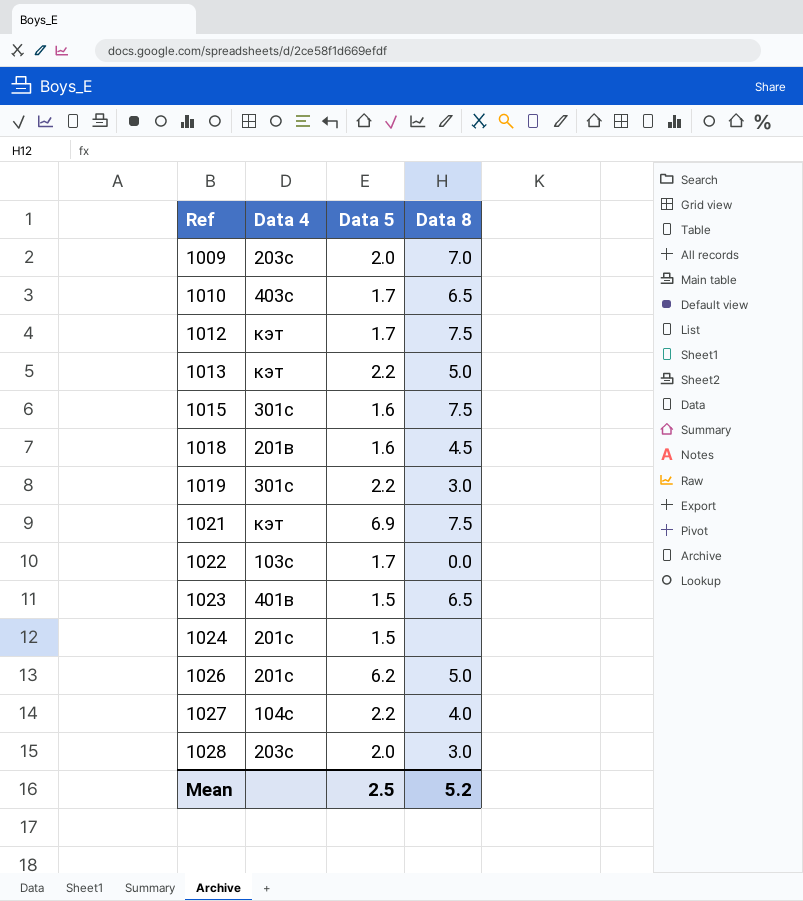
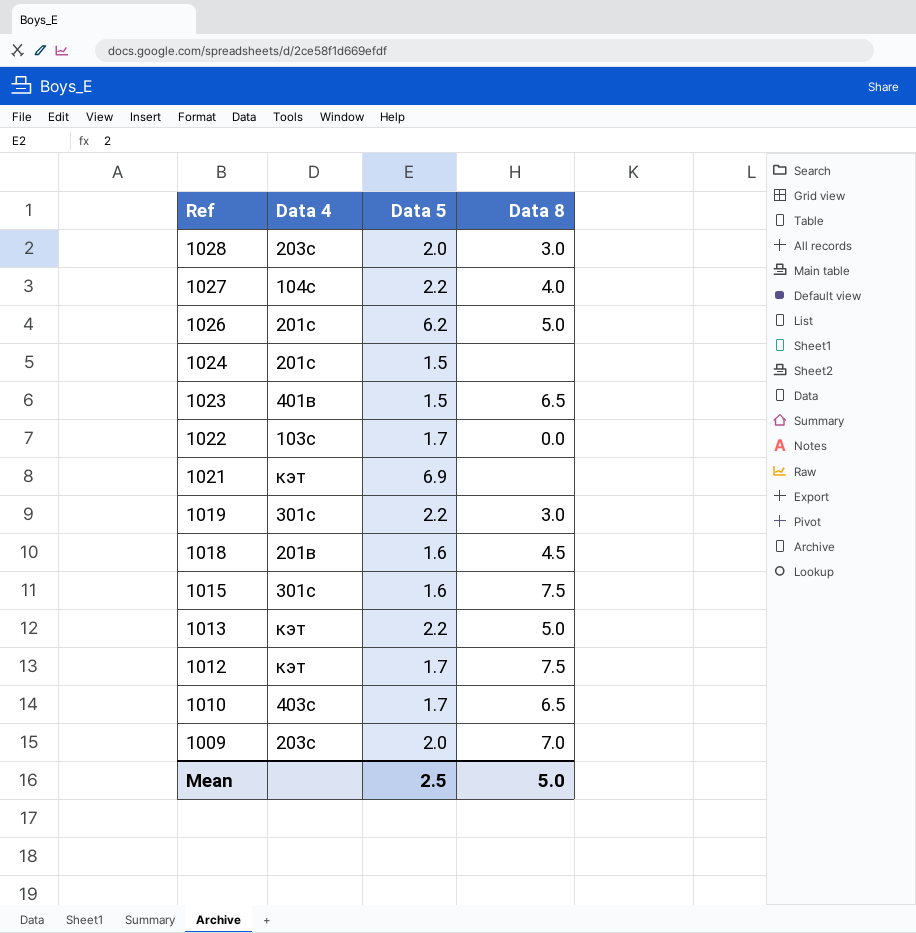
row order: Ref ascending -> Ref descending
1021 | Data 8: 7.5 -> none
Mean | Data 8: 5.2 -> 5.0

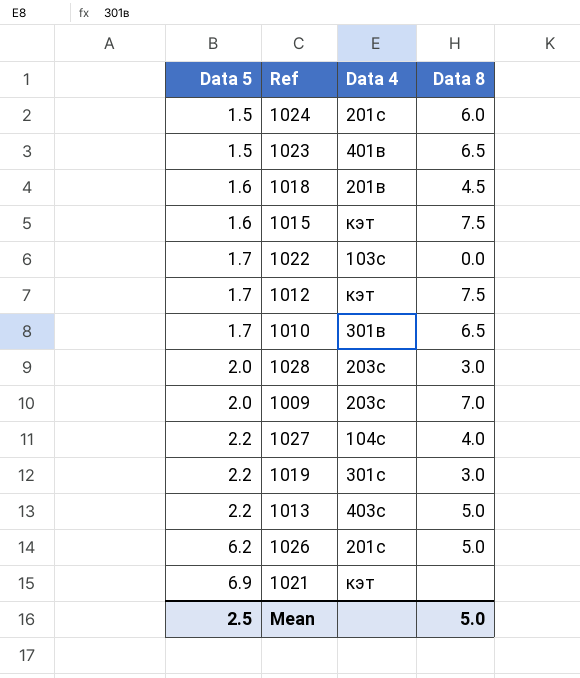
row order: Ref descending -> Data 5 ascending
column Data 5 | position: 3 -> 1
1024 | Data 8: none -> 6.0
1015 | Data 4: 301с -> кэт
1010 | Data 4: 403с -> 301в
1013 | Data 4: кэт -> 403с

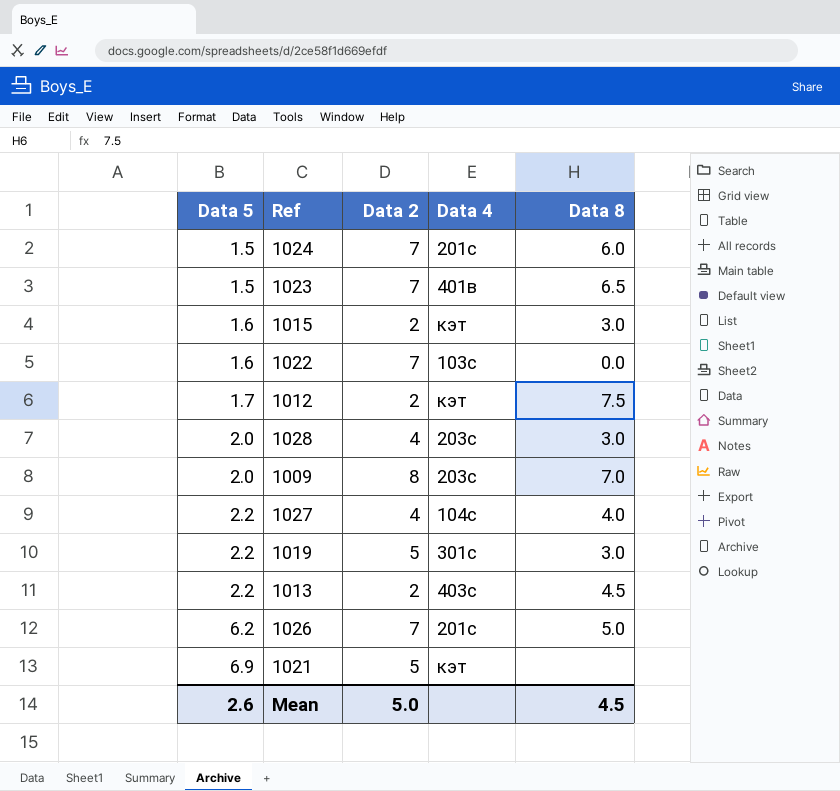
column Data 2 | position: none -> 3
row 1018: 1.6 | 201в | 4.5 -> none
row 1010: 1.7 | 301в | 6.5 -> none
1015 | Data 8: 7.5 -> 3.0
1022 | Data 5: 1.7 -> 1.6
1013 | Data 8: 5.0 -> 4.5
Mean | Data 5: 2.5 -> 2.6
Mean | Data 8: 5.0 -> 4.5

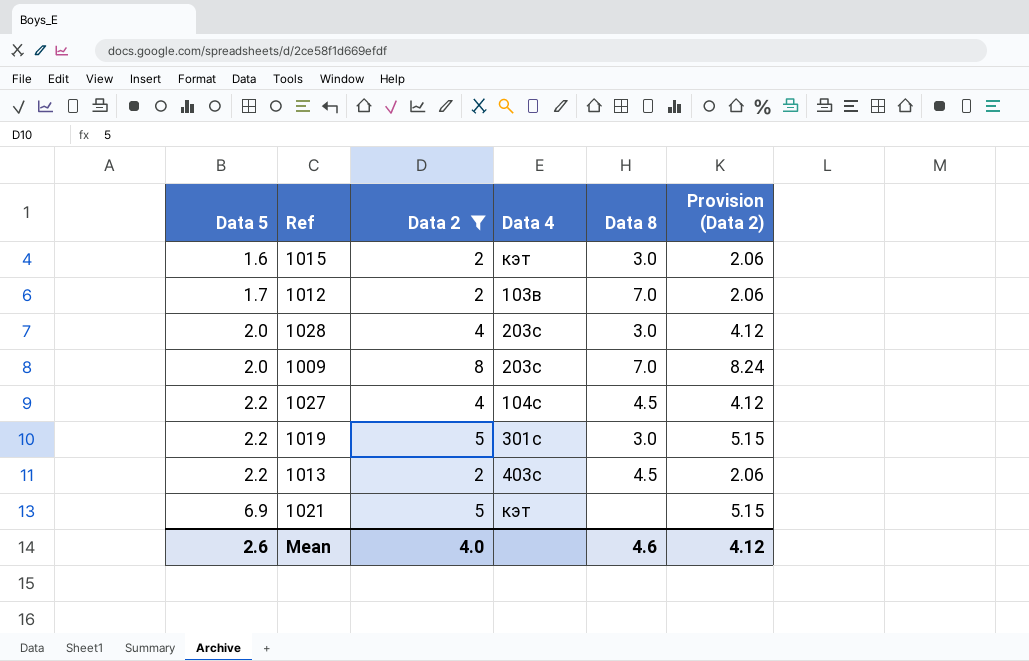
filter: none -> Data 2 != 7
column Provision (Data 2) | formula: none -> [Data 2] * 1.03
1012 | Data 4: кэт -> 103в
1012 | Data 8: 7.5 -> 7.0
1027 | Data 8: 4.0 -> 4.5
Mean | Data 2: 5.0 -> 4.0
Mean | Data 8: 4.5 -> 4.6

